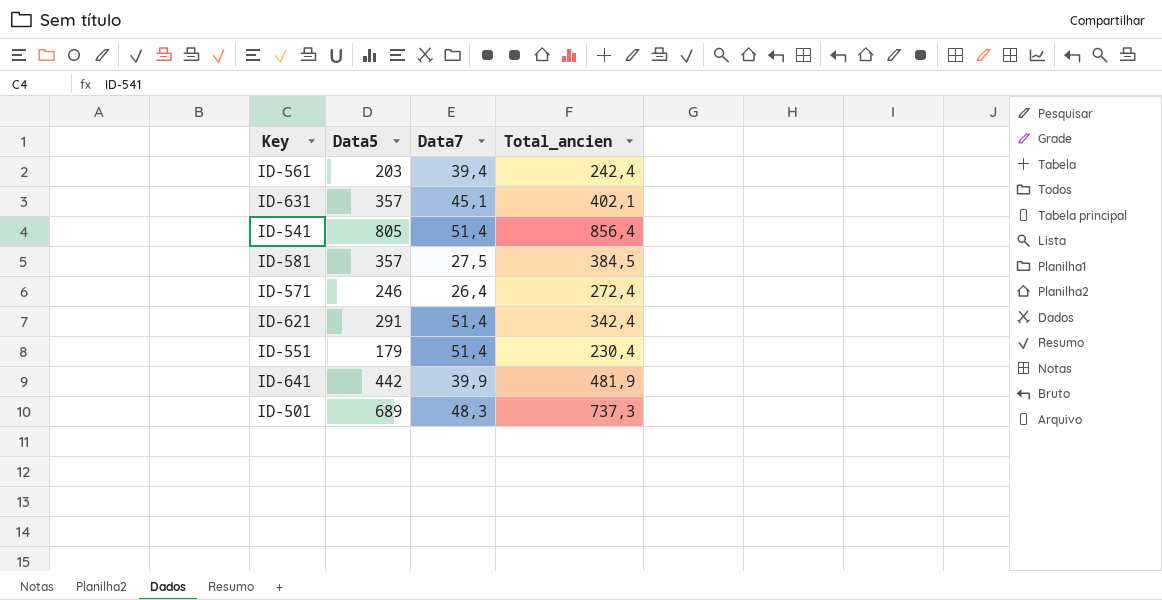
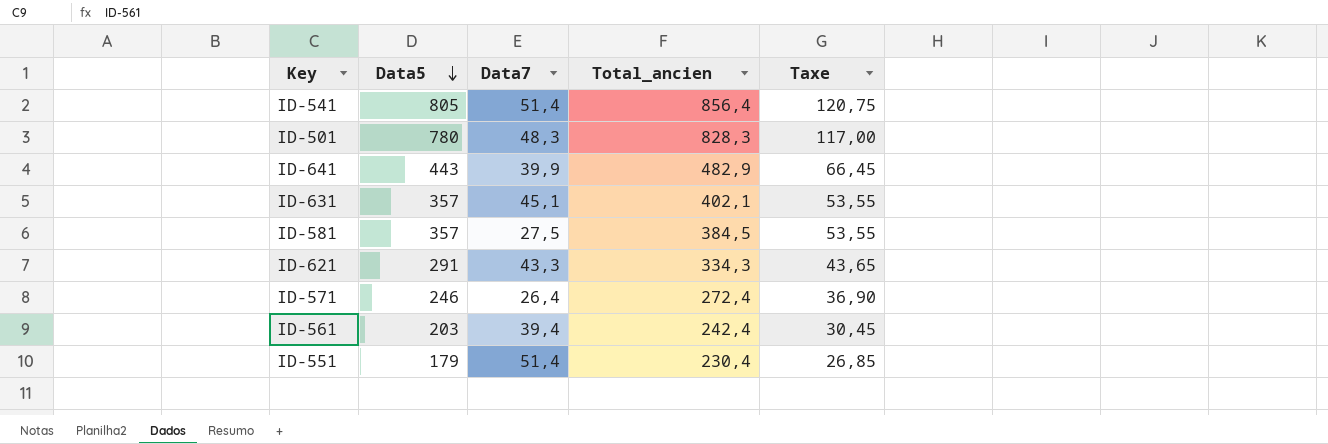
row order: none -> Data5 descending
column Taxe | formula: none -> [Data5] * 0,15
ID-501 | Data5: 689 -> 780
ID-501 | Total_ancien: 737,3 -> 828,3
ID-641 | Data5: 442 -> 443
ID-641 | Total_ancien: 481,9 -> 482,9
ID-621 | Data7: 51,4 -> 43,3
ID-621 | Total_ancien: 342,4 -> 334,3

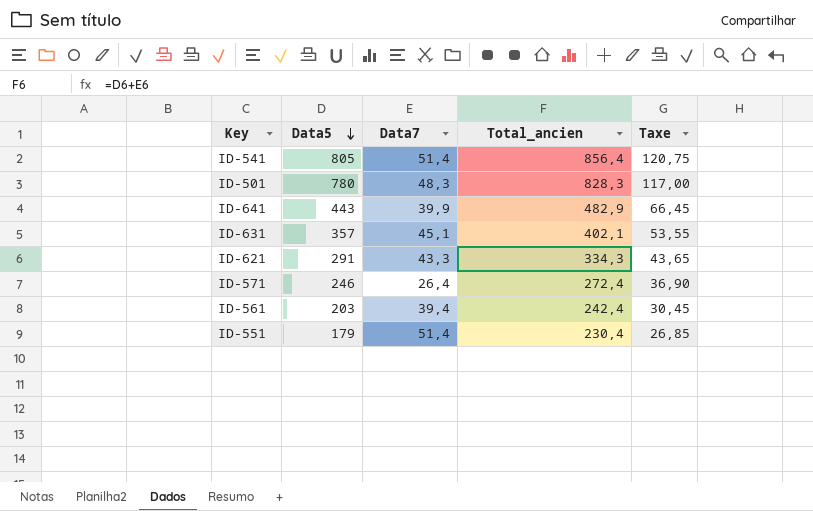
row ID-581: 357 | 27,5 | 384,5 | 53,55 -> none

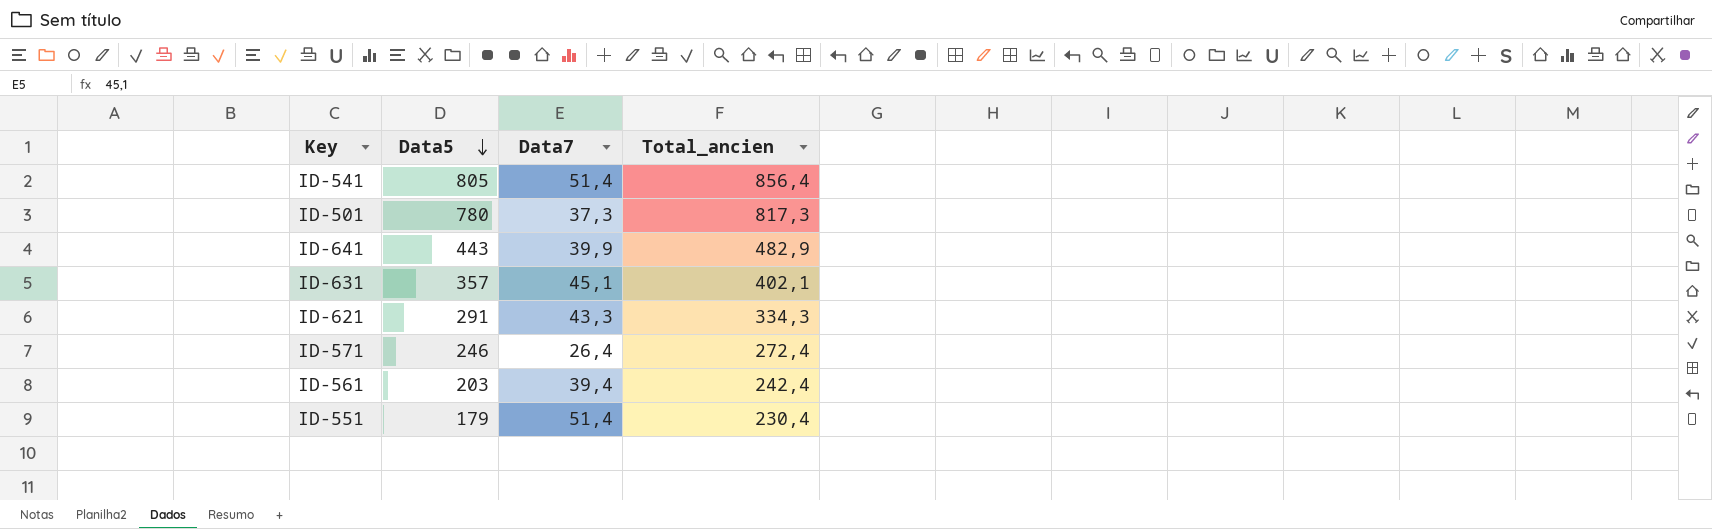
column Taxe | formula: [Data5] * 0,15 -> none
ID-501 | Data7: 48,3 -> 37,3
ID-501 | Total_ancien: 828,3 -> 817,3

